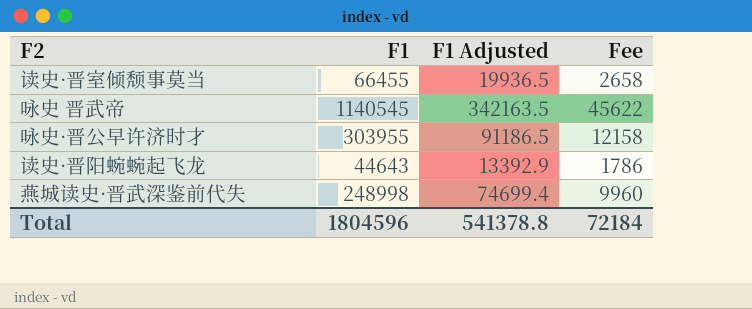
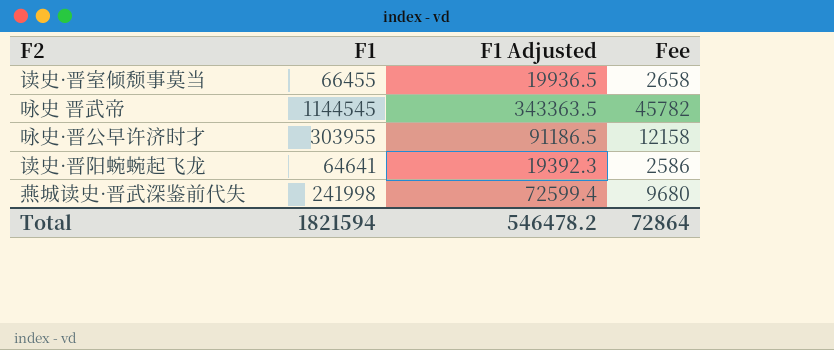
咏史 晋武帝 | F1: 1140545 -> 1144545
咏史 晋武帝 | F1 Adjusted: 342163.5 -> 343363.5
咏史 晋武帝 | Fee: 45622 -> 45782
读史·晋阳蜿蜿起飞龙 | F1: 44643 -> 64641
读史·晋阳蜿蜿起飞龙 | F1 Adjusted: 13392.9 -> 19392.3
读史·晋阳蜿蜿起飞龙 | Fee: 1786 -> 2586
燕城读史·晋武深鉴前代失 | F1: 248998 -> 241998
燕城读史·晋武深鉴前代失 | F1 Adjusted: 74699.4 -> 72599.4
燕城读史·晋武深鉴前代失 | Fee: 9960 -> 9680
Total | F1: 1804596 -> 1821594
Total | F1 Adjusted: 541378.8 -> 546478.2
Total | Fee: 72184 -> 72864

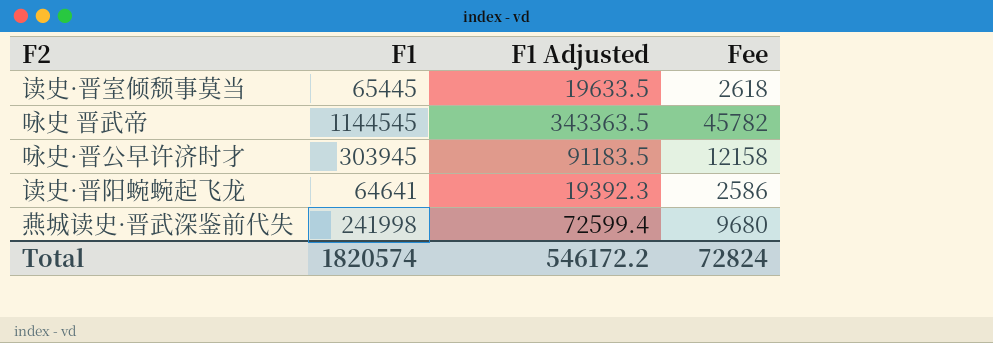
读史·晋室倾颓事莫当 | F1: 66455 -> 65445
读史·晋室倾颓事莫当 | F1 Adjusted: 19936.5 -> 19633.5
读史·晋室倾颓事莫当 | Fee: 2658 -> 2618
咏史·晋公早许济时才 | F1: 303955 -> 303945
咏史·晋公早许济时才 | F1 Adjusted: 91186.5 -> 91183.5
Total | F1: 1821594 -> 1820574
Total | F1 Adjusted: 546478.2 -> 546172.2
Total | Fee: 72864 -> 72824

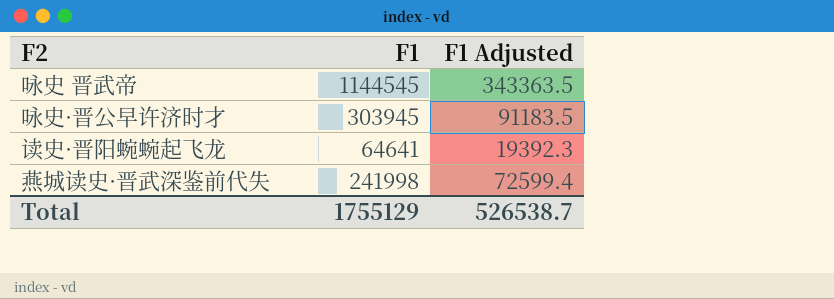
column Fee | formula: [F1] * 0.04 -> none
row 读史·晋室倾颓事莫当: 65445 | 19633.5 | 2618 -> none
Total | F1: 1820574 -> 1755129
Total | F1 Adjusted: 546172.2 -> 526538.7

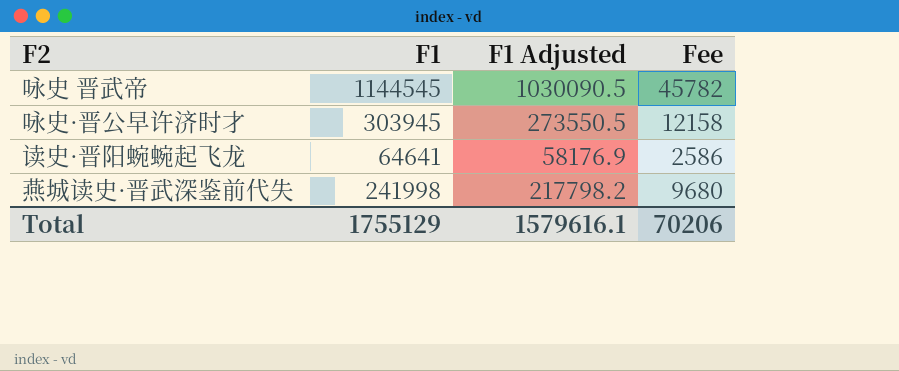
column F1 Adjusted | formula: [F1] * 0.3 -> [F1] * 0.9
column Fee | formula: none -> [F1] * 0.04
Total | F1 Adjusted: 526538.7 -> 1579616.1

